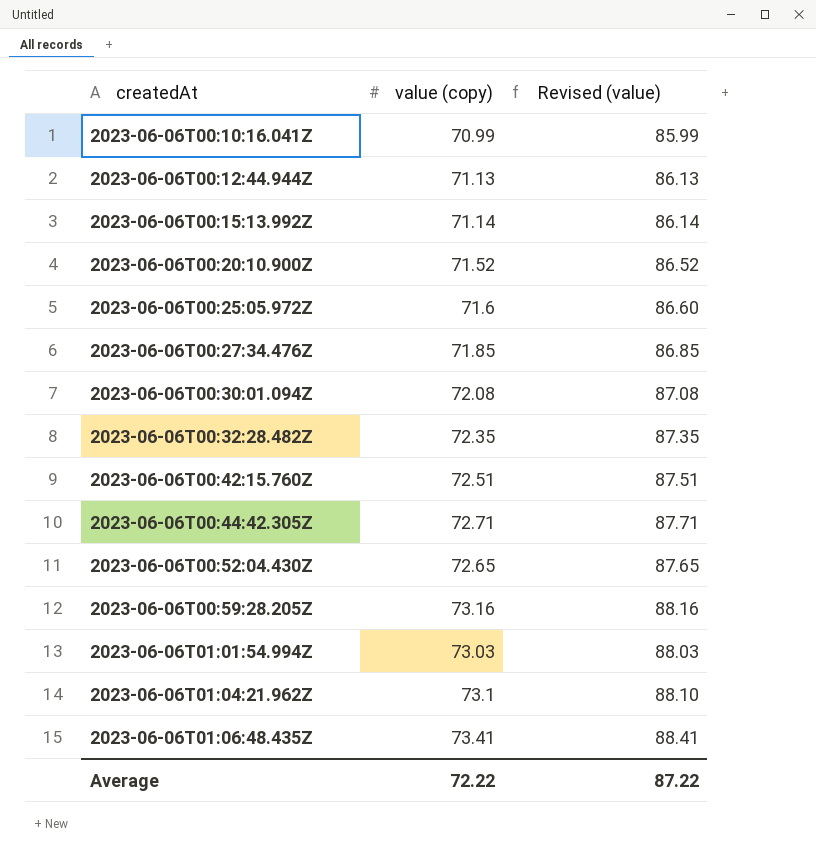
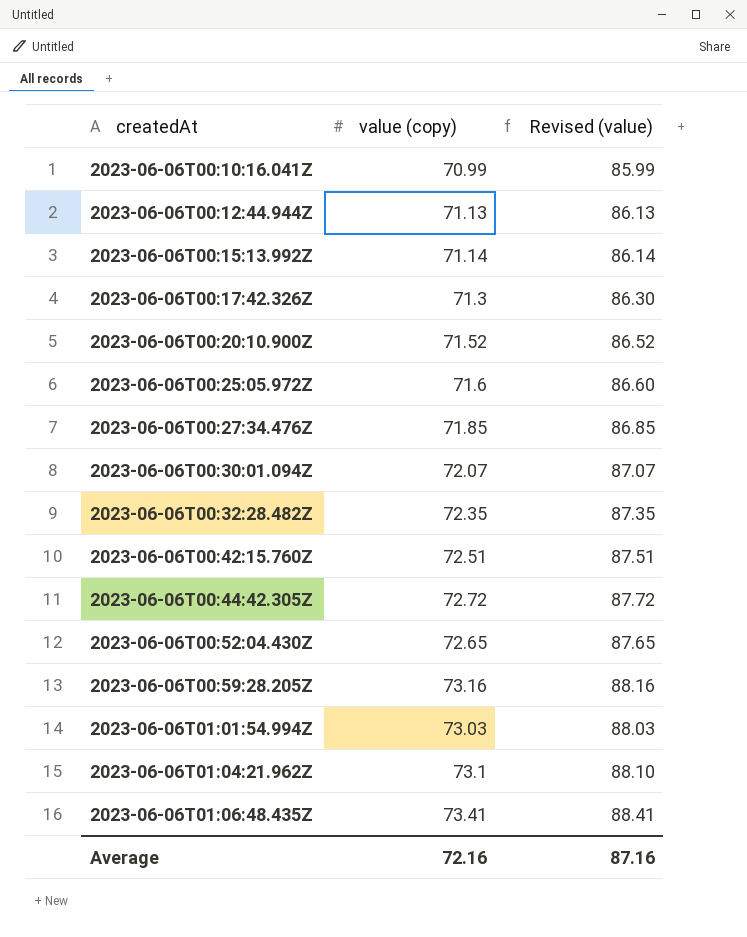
row 2023-06-06T00:17:42.326Z: none -> 71.3 | 86.30
2023-06-06T00:30:01.094Z | value (copy): 72.08 -> 72.07
2023-06-06T00:30:01.094Z | Revised (value): 87.08 -> 87.07
2023-06-06T00:44:42.305Z | value (copy): 72.71 -> 72.72
2023-06-06T00:44:42.305Z | Revised (value): 87.71 -> 87.72
Average | value (copy): 72.22 -> 72.16
Average | Revised (value): 87.22 -> 87.16

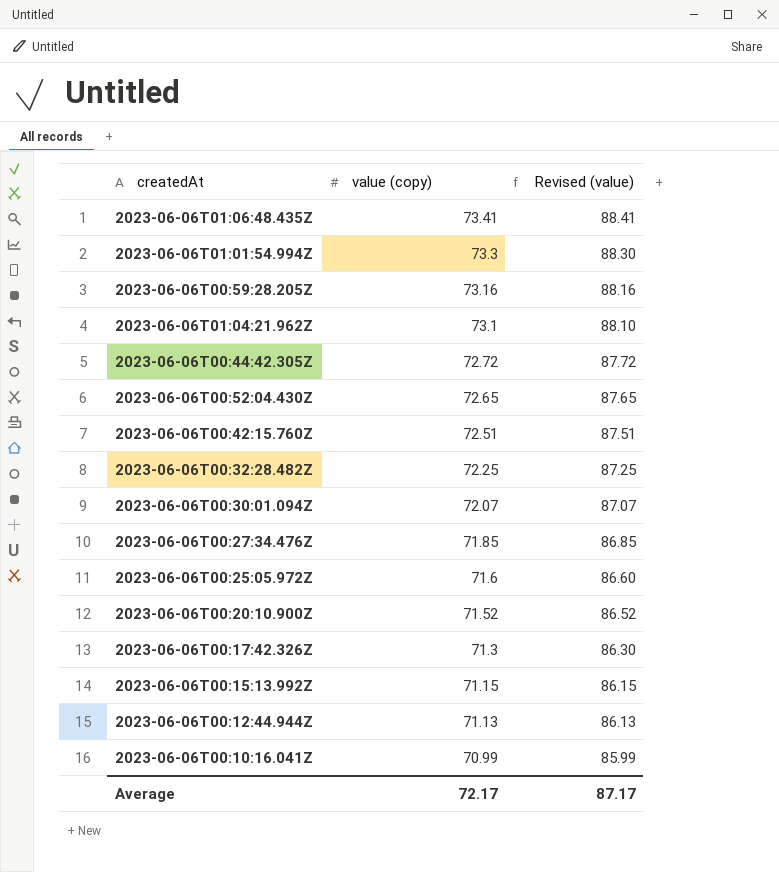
row order: createdAt ascending -> value (copy) descending
2023-06-06T01:01:54.994Z | value (copy): 73.03 -> 73.3
2023-06-06T01:01:54.994Z | Revised (value): 88.03 -> 88.30
2023-06-06T00:32:28.482Z | value (copy): 72.35 -> 72.25
2023-06-06T00:32:28.482Z | Revised (value): 87.35 -> 87.25
2023-06-06T00:15:13.992Z | value (copy): 71.14 -> 71.15
2023-06-06T00:15:13.992Z | Revised (value): 86.14 -> 86.15
Average | value (copy): 72.16 -> 72.17
Average | Revised (value): 87.16 -> 87.17

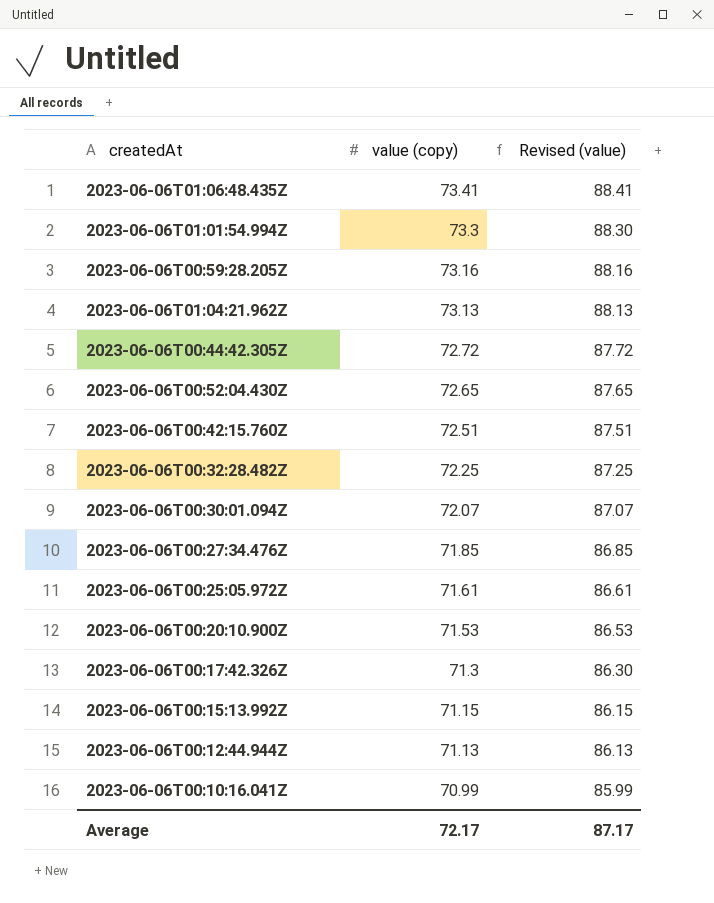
2023-06-06T01:04:21.962Z | value (copy): 73.1 -> 73.13
2023-06-06T01:04:21.962Z | Revised (value): 88.10 -> 88.13
2023-06-06T00:25:05.972Z | value (copy): 71.6 -> 71.61
2023-06-06T00:25:05.972Z | Revised (value): 86.60 -> 86.61
2023-06-06T00:20:10.900Z | value (copy): 71.52 -> 71.53
2023-06-06T00:20:10.900Z | Revised (value): 86.52 -> 86.53

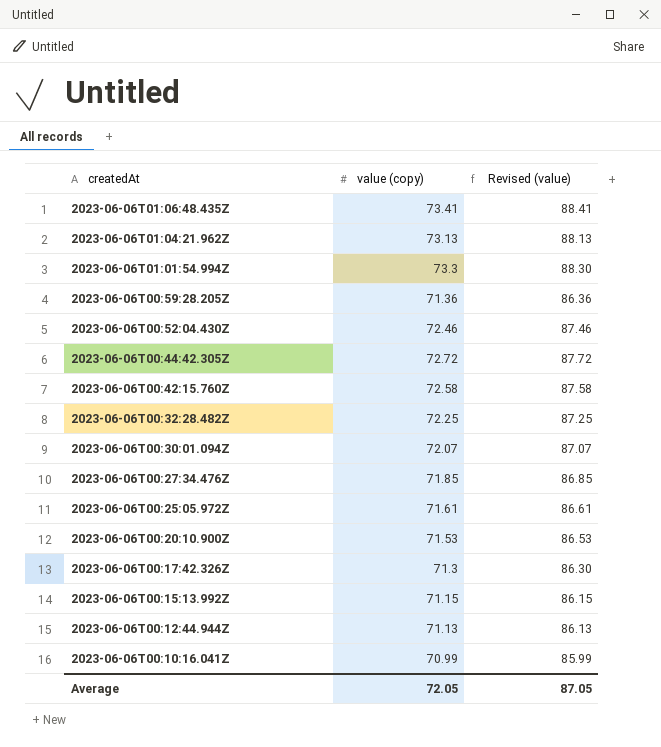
row order: value (copy) descending -> createdAt descending
2023-06-06T00:59:28.205Z | value (copy): 73.16 -> 71.36
2023-06-06T00:59:28.205Z | Revised (value): 88.16 -> 86.36
2023-06-06T00:52:04.430Z | value (copy): 72.65 -> 72.46
2023-06-06T00:52:04.430Z | Revised (value): 87.65 -> 87.46
2023-06-06T00:42:15.760Z | value (copy): 72.51 -> 72.58
2023-06-06T00:42:15.760Z | Revised (value): 87.51 -> 87.58
Average | value (copy): 72.17 -> 72.05
Average | Revised (value): 87.17 -> 87.05

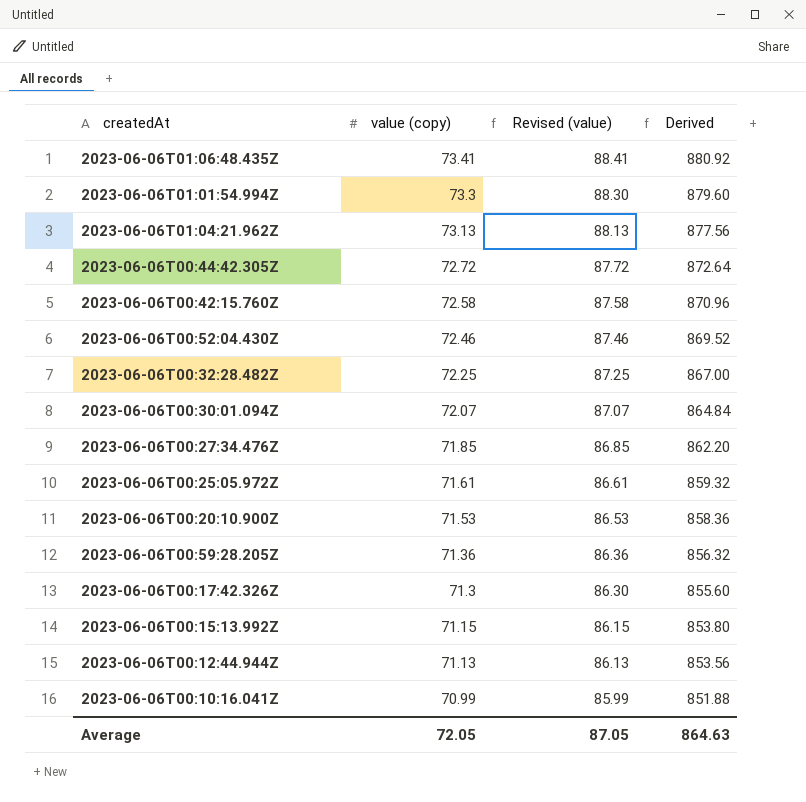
row order: createdAt descending -> value (copy) descending
column Derived | formula: none -> [value (copy)] * 12

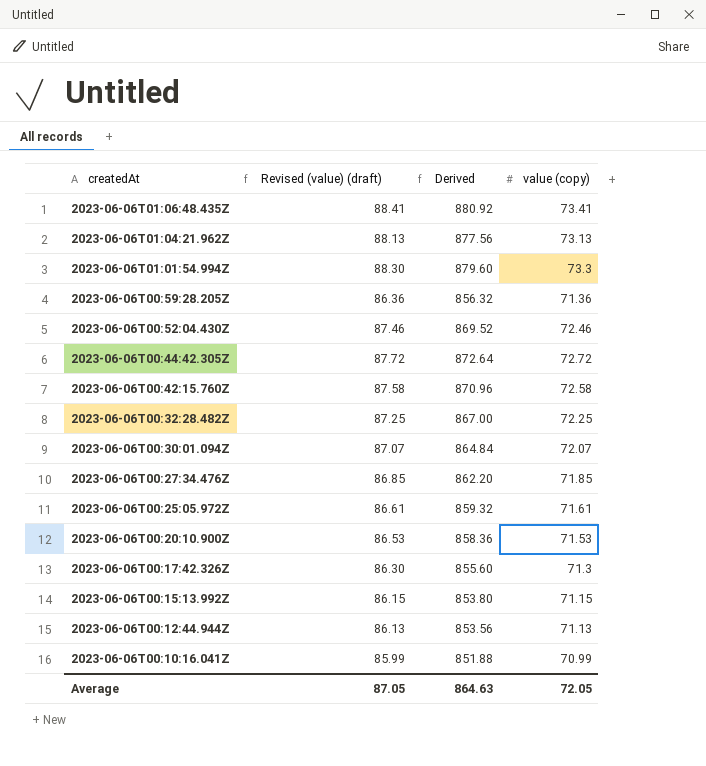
row order: value (copy) descending -> createdAt descending
column name: Revised (value) -> Revised (value) (draft)
column value (copy) | position: 2 -> 4

